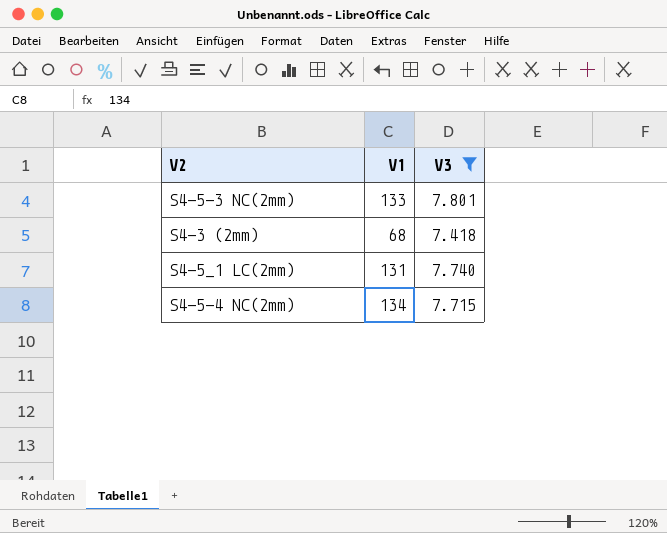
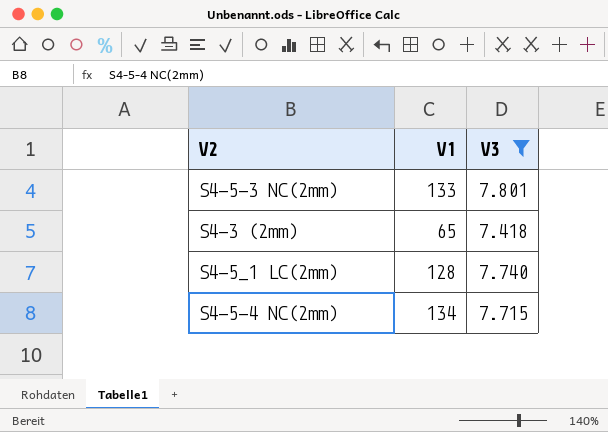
S4-3 (2mm) | V1: 68 -> 65
S4-5_1 LC(2mm) | V1: 131 -> 128

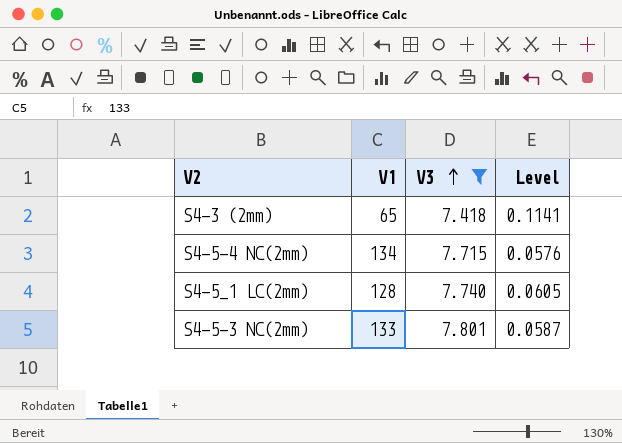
row order: none -> V3 ascending
column Level | formula: none -> [V3] / [V1]

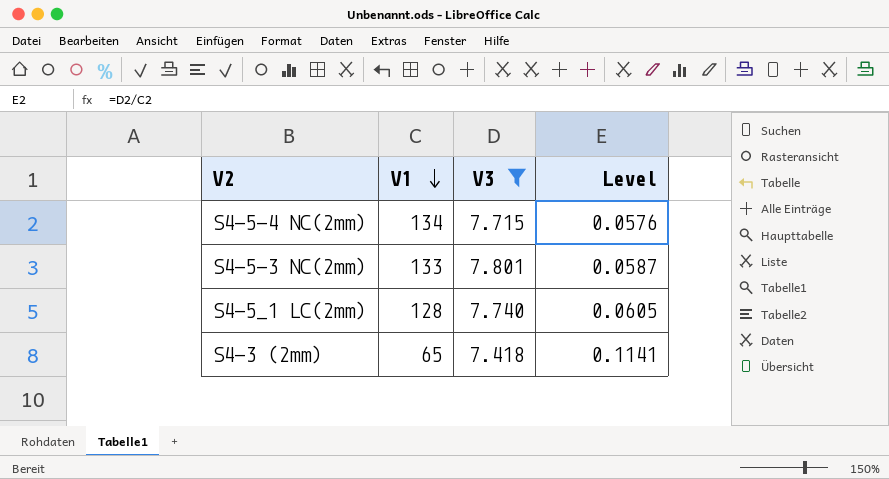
row order: V3 ascending -> V1 descending

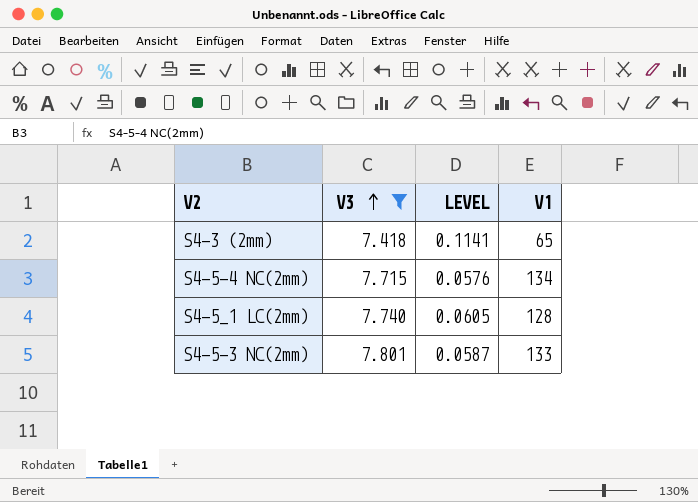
row order: V1 descending -> V3 ascending
column name: Level -> LEVEL
column V1 | position: 2 -> 4

